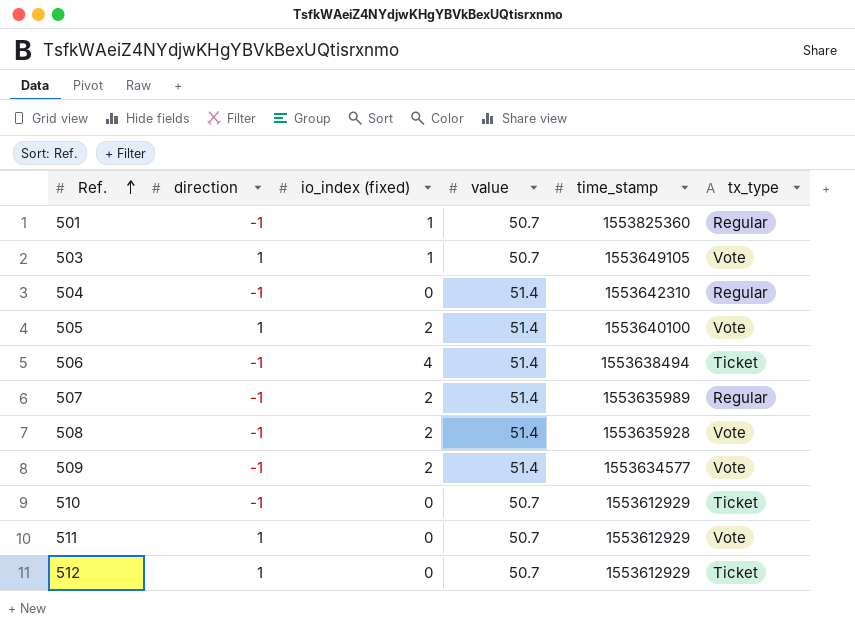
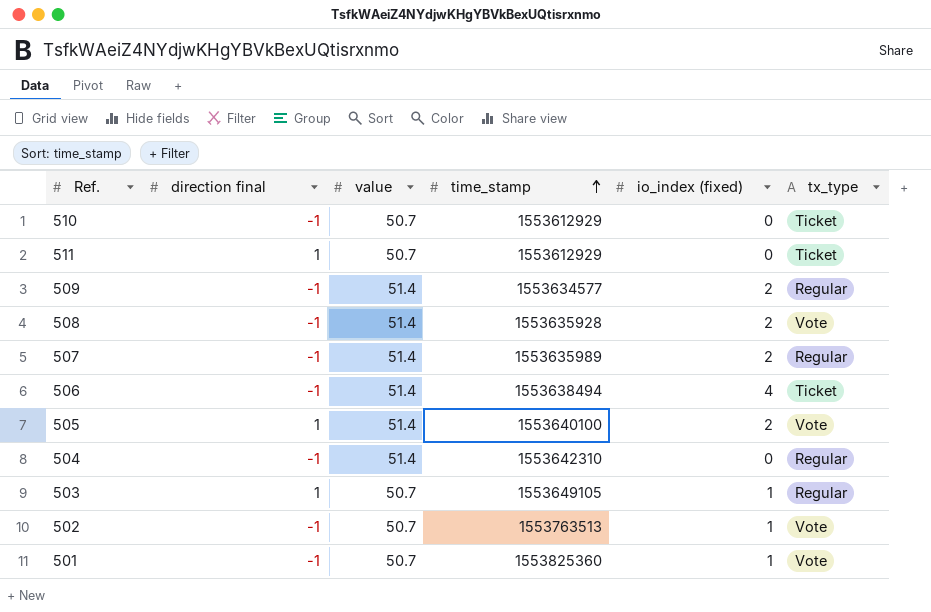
row order: Ref. ascending -> time_stamp ascending
column name: direction -> direction final
column io_index (fixed) | position: 3 -> 5
row 512: 1 | 0 | 50.7 | 1553612929 | Ticket -> none
511 | tx_type: Vote -> Ticket
509 | tx_type: Vote -> Regular
503 | tx_type: Vote -> Regular
row 502: none -> -1 | 50.7 | 1553763513 | 1 | Vote
501 | tx_type: Regular -> Vote

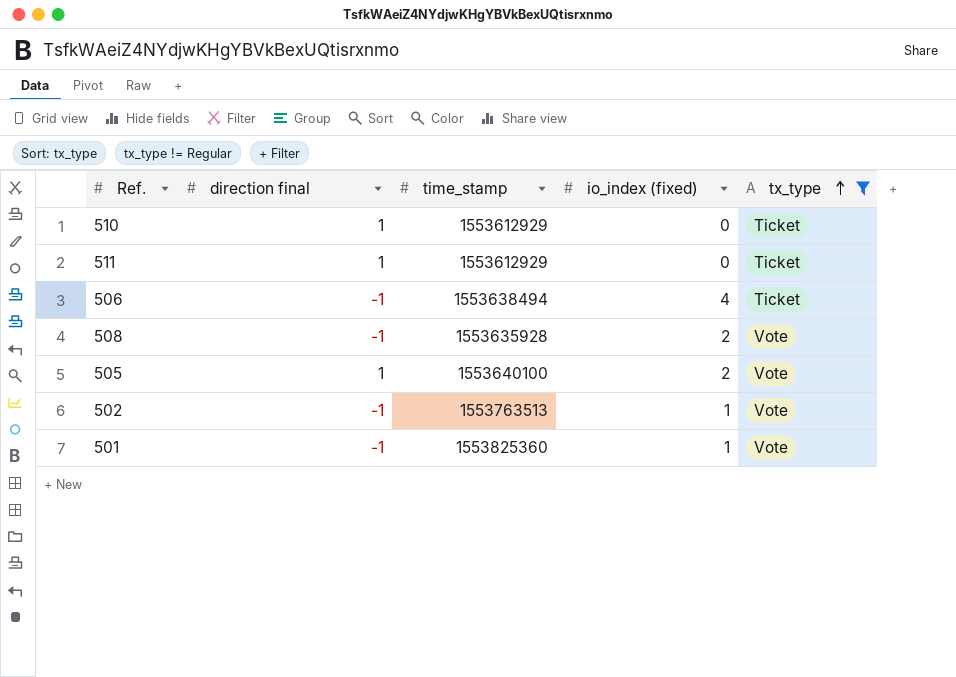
filter: none -> tx_type != Regular
row order: time_stamp ascending -> tx_type ascending
column value | position: 3 -> none
510 | direction final: -1 -> 1

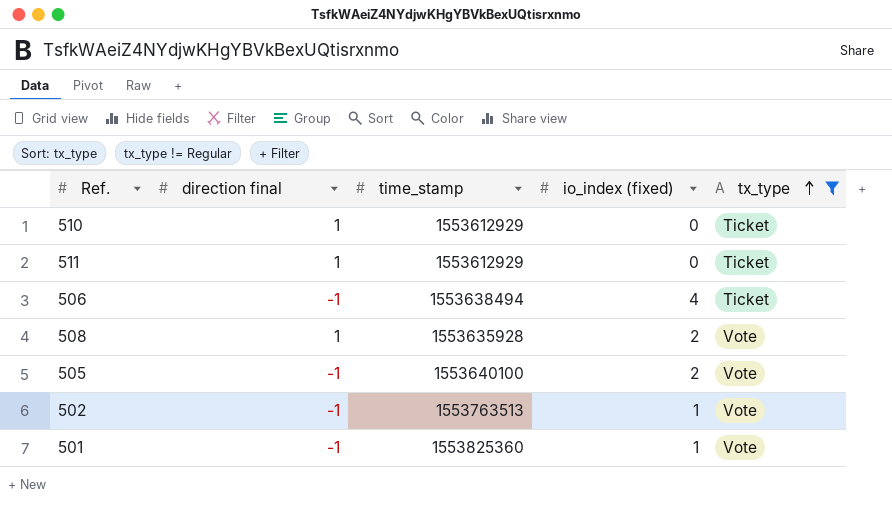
508 | direction final: -1 -> 1
505 | direction final: 1 -> -1

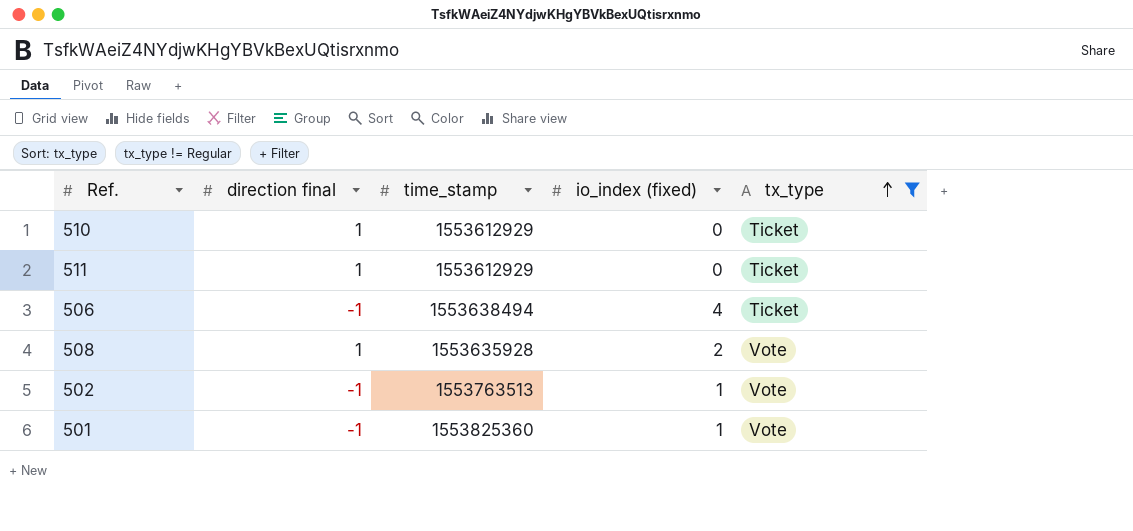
row 505: -1 | 1553640100 | 2 | Vote -> none

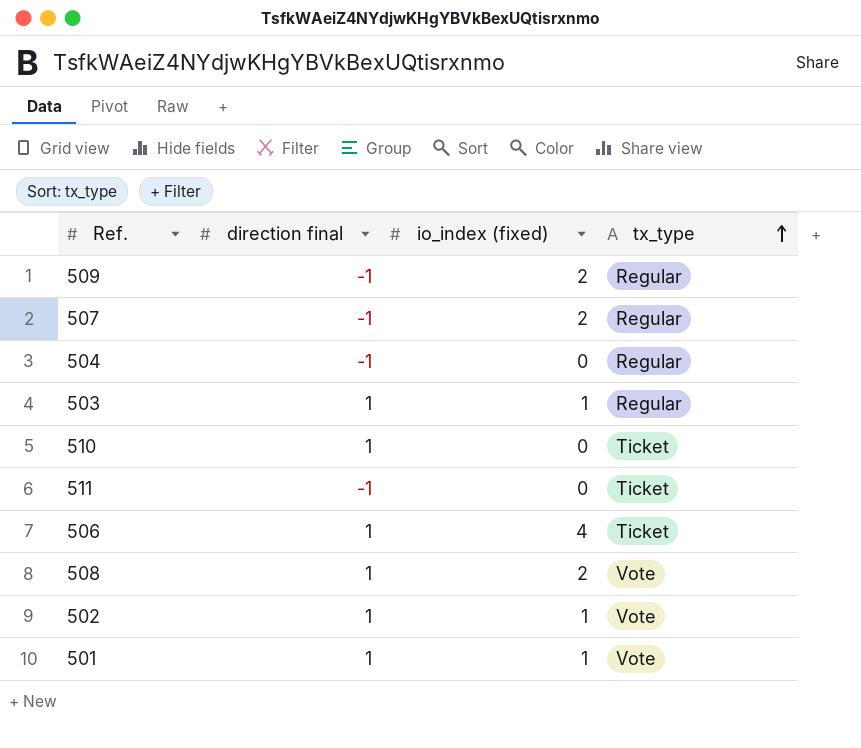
filter: tx_type != Regular -> none
column time_stamp | position: 3 -> none
511 | direction final: 1 -> -1
506 | direction final: -1 -> 1
502 | direction final: -1 -> 1
501 | direction final: -1 -> 1

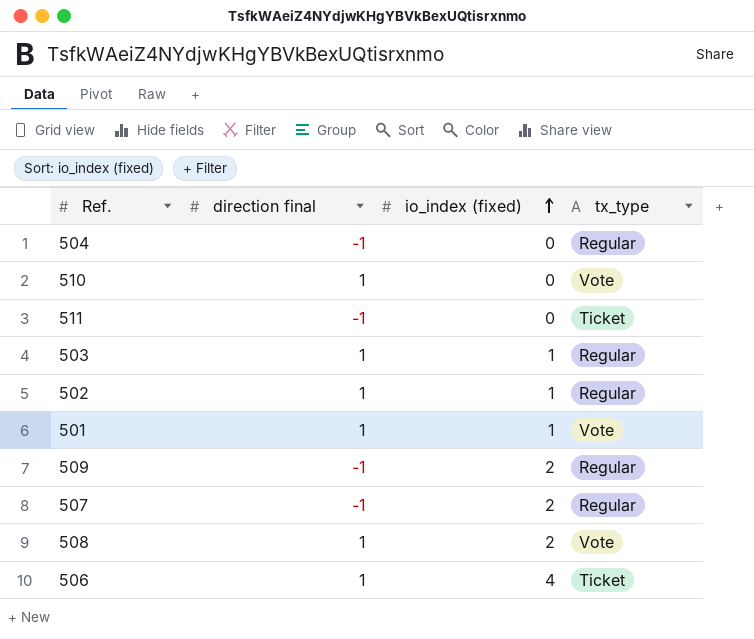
row order: tx_type ascending -> io_index (fixed) ascending
510 | tx_type: Ticket -> Vote
502 | tx_type: Vote -> Regular

